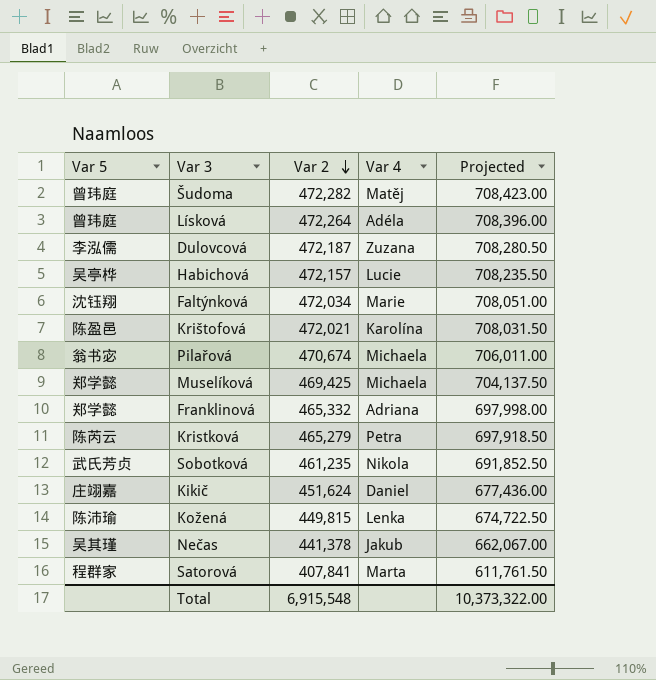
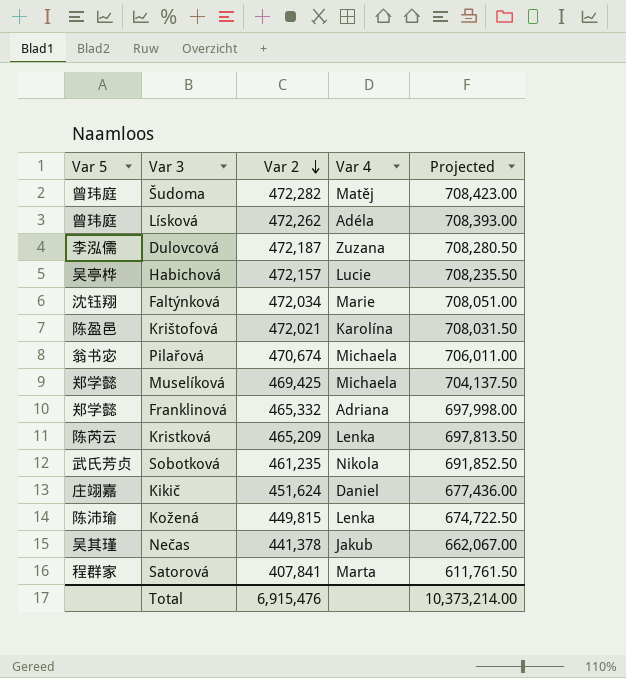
Lísková | Var 2: 472,264 -> 472,262
Lísková | Projected: 708,396.00 -> 708,393.00
Kristková | Var 2: 465,279 -> 465,209
Kristková | Var 4: Petra -> Lenka
Kristková | Projected: 697,918.50 -> 697,813.50
Total | Var 2: 6,915,548 -> 6,915,476
Total | Projected: 10,373,322.00 -> 10,373,214.00

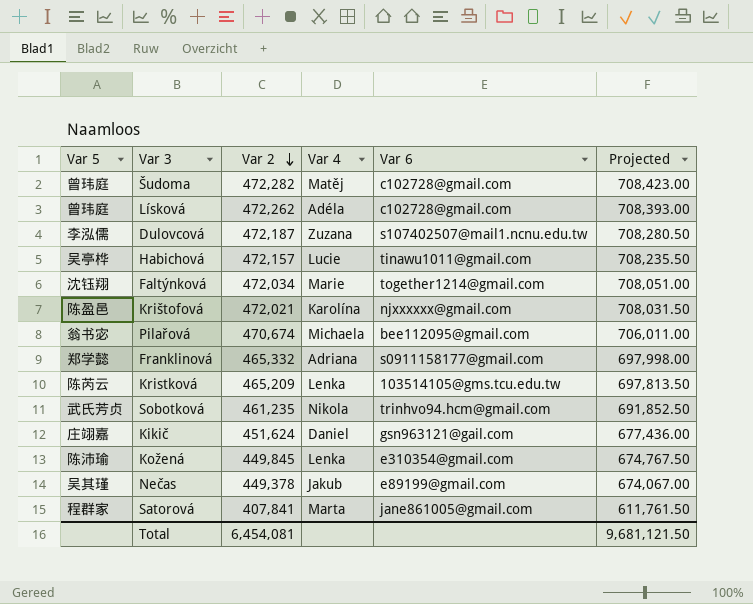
column Var 6 | position: none -> 5
row Muselíková: 郑学懿 | 469,425 | Michaela | 704,137.50 -> none
Kožená | Var 2: 449,815 -> 449,845
Kožená | Projected: 674,722.50 -> 674,767.50
Nečas | Var 2: 441,378 -> 449,378
Nečas | Projected: 662,067.00 -> 674,067.00
Total | Var 2: 6,915,476 -> 6,454,081
Total | Projected: 10,373,214.00 -> 9,681,121.50

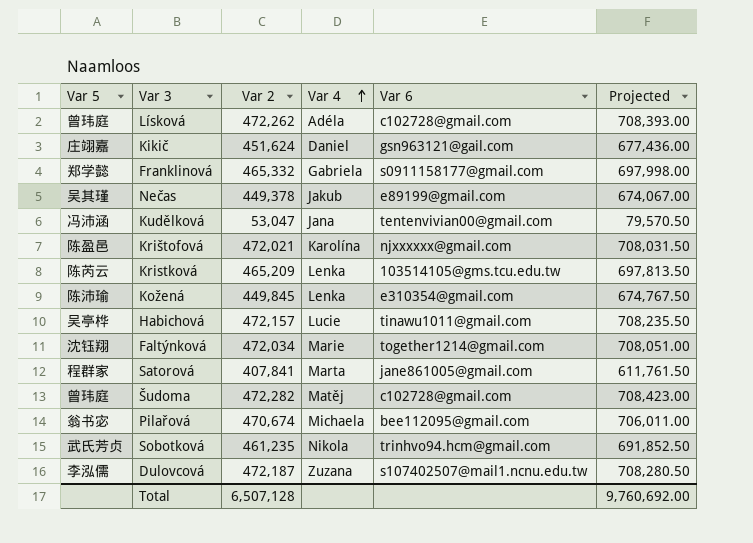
row order: Var 2 descending -> Var 4 ascending
Franklinová | Var 4: Adriana -> Gabriela
row Kudělková: none -> 冯沛涵 | 53,047 | Jana | tentenvivian00@gmail.com | 79,570.50
Total | Var 2: 6,454,081 -> 6,507,128
Total | Projected: 9,681,121.50 -> 9,760,692.00

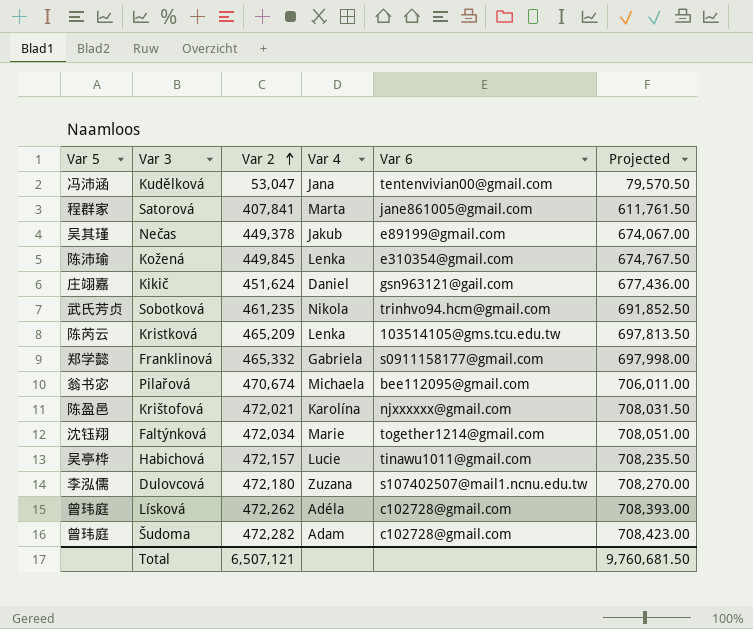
row order: Var 4 ascending -> Var 2 ascending
Dulovcová | Var 2: 472,187 -> 472,180
Dulovcová | Projected: 708,280.50 -> 708,270.00
Šudoma | Var 4: Matěj -> Adam
Total | Var 2: 6,507,128 -> 6,507,121
Total | Projected: 9,760,692.00 -> 9,760,681.50

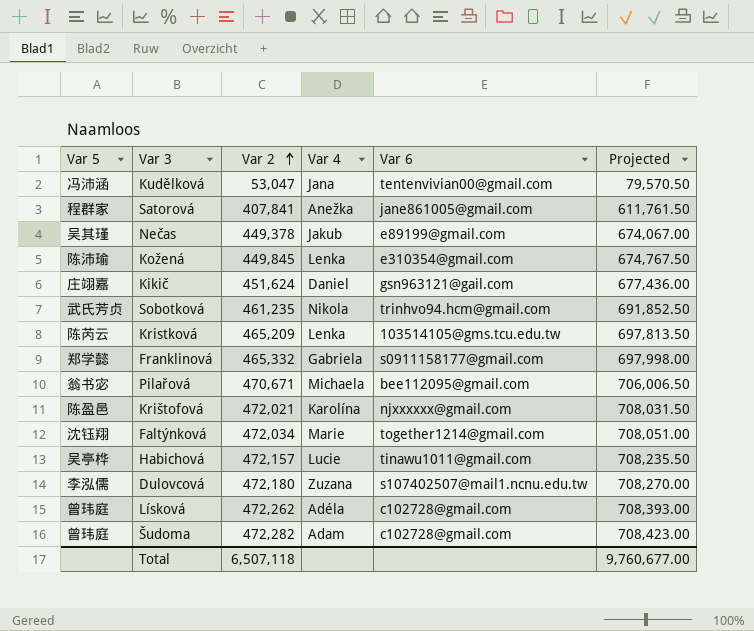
Satorová | Var 4: Marta -> Anežka
Pilařová | Var 2: 470,674 -> 470,671
Pilařová | Projected: 706,011.00 -> 706,006.50
Total | Var 2: 6,507,121 -> 6,507,118
Total | Projected: 9,760,681.50 -> 9,760,677.00

